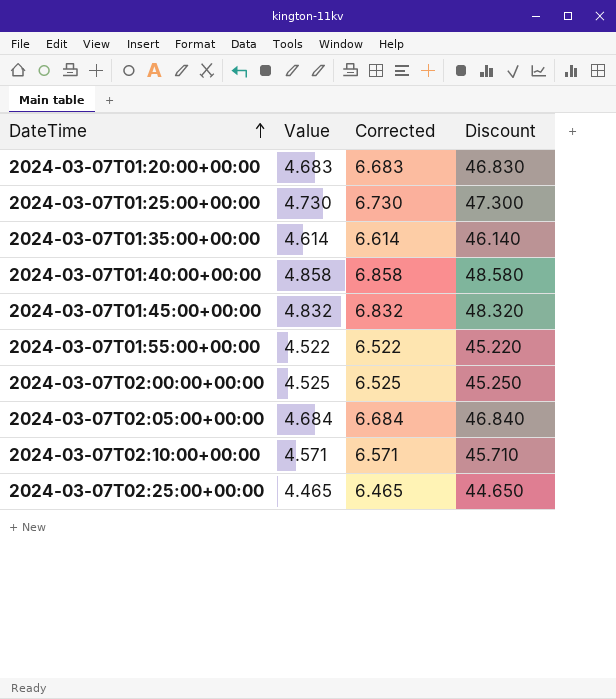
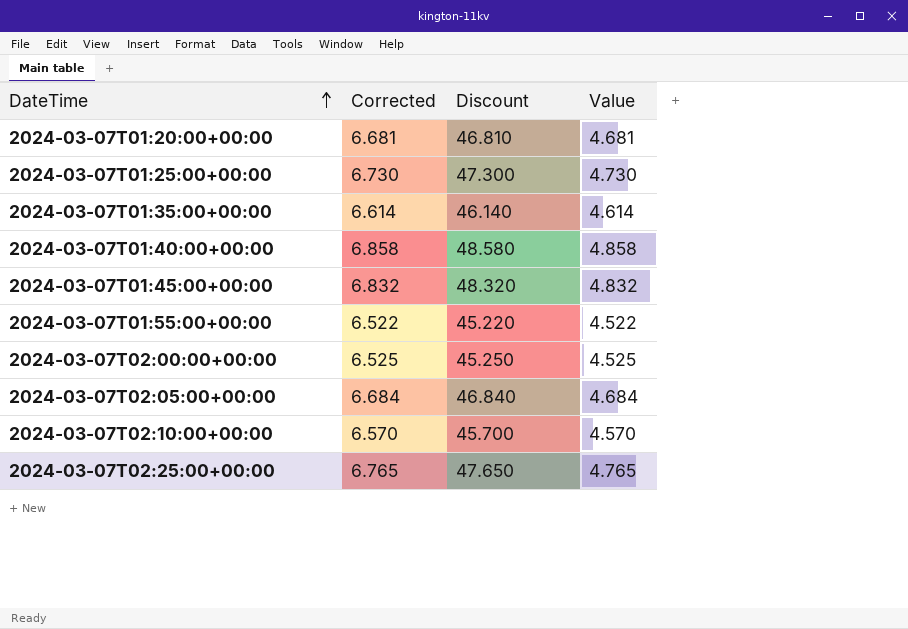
column Value | position: 2 -> 4
2024-03-07T01:20:00+00:00 | Corrected: 6.683 -> 6.681
2024-03-07T01:20:00+00:00 | Discount: 46.830 -> 46.810
2024-03-07T01:20:00+00:00 | Value: 4.683 -> 4.681
2024-03-07T02:10:00+00:00 | Corrected: 6.571 -> 6.570
2024-03-07T02:10:00+00:00 | Discount: 45.710 -> 45.700
2024-03-07T02:10:00+00:00 | Value: 4.571 -> 4.570
2024-03-07T02:25:00+00:00 | Corrected: 6.465 -> 6.765
2024-03-07T02:25:00+00:00 | Discount: 44.650 -> 47.650
2024-03-07T02:25:00+00:00 | Value: 4.465 -> 4.765

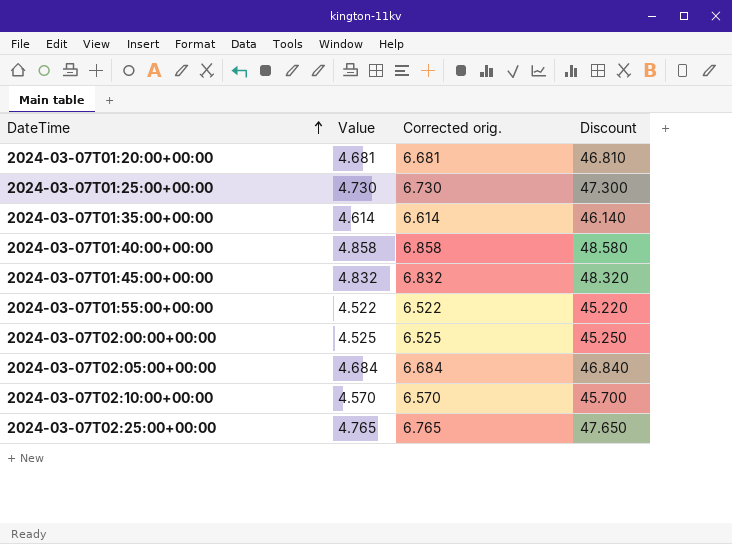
column Value | position: 4 -> 2
column name: Corrected -> Corrected orig.

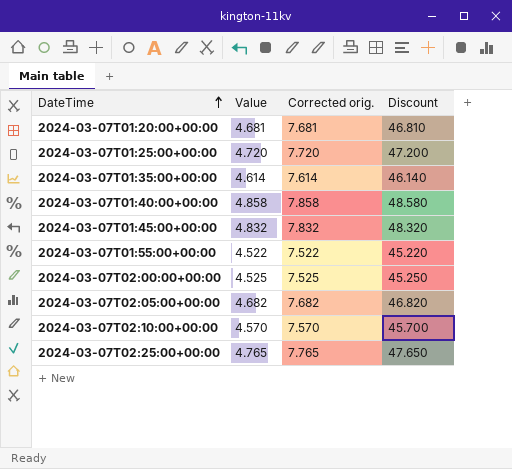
column Corrected orig. | formula: [Value] + 2 -> [Value] + 3
2024-03-07T01:25:00+00:00 | Value: 4.730 -> 4.720
2024-03-07T01:25:00+00:00 | Discount: 47.300 -> 47.200
2024-03-07T02:05:00+00:00 | Value: 4.684 -> 4.682
2024-03-07T02:05:00+00:00 | Discount: 46.840 -> 46.820

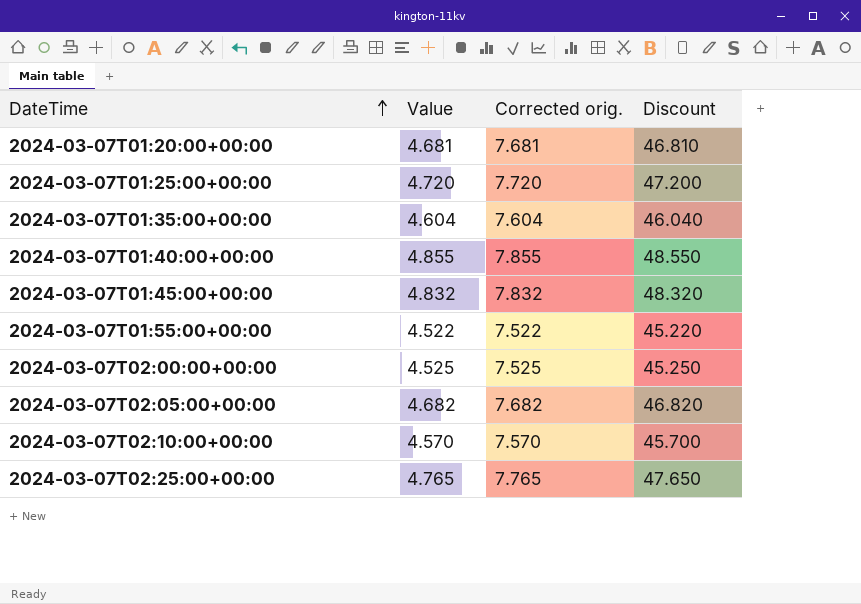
2024-03-07T01:35:00+00:00 | Value: 4.614 -> 4.604
2024-03-07T01:35:00+00:00 | Corrected orig.: 7.614 -> 7.604
2024-03-07T01:35:00+00:00 | Discount: 46.140 -> 46.040
2024-03-07T01:40:00+00:00 | Value: 4.858 -> 4.855
2024-03-07T01:40:00+00:00 | Corrected orig.: 7.858 -> 7.855
2024-03-07T01:40:00+00:00 | Discount: 48.580 -> 48.550

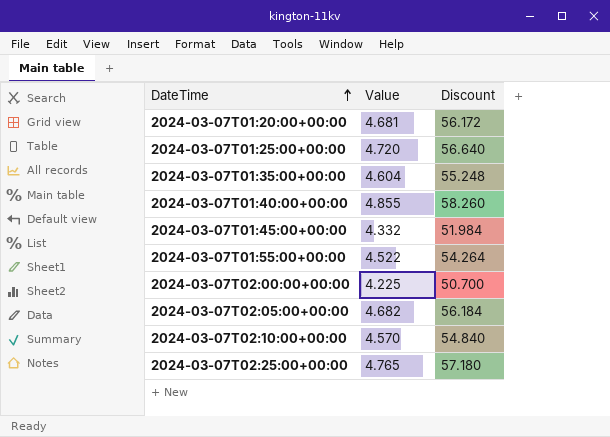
column Corrected orig. | formula: [Value] + 3 -> none
column Discount | formula: [Value] * 10 -> [Value] * 12
2024-03-07T01:45:00+00:00 | Value: 4.832 -> 4.332
2024-03-07T02:00:00+00:00 | Value: 4.525 -> 4.225

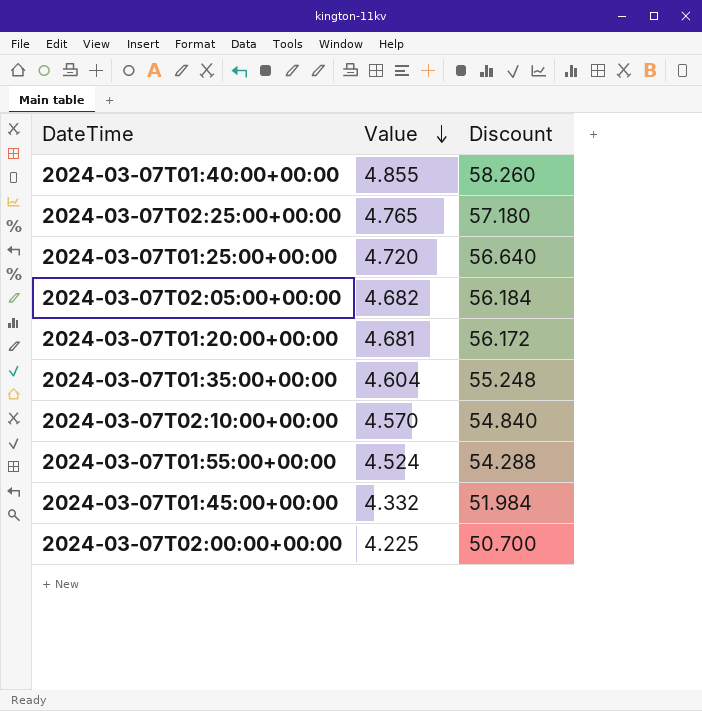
row order: DateTime ascending -> Value descending
2024-03-07T01:55:00+00:00 | Value: 4.522 -> 4.524
2024-03-07T01:55:00+00:00 | Discount: 54.264 -> 54.288

